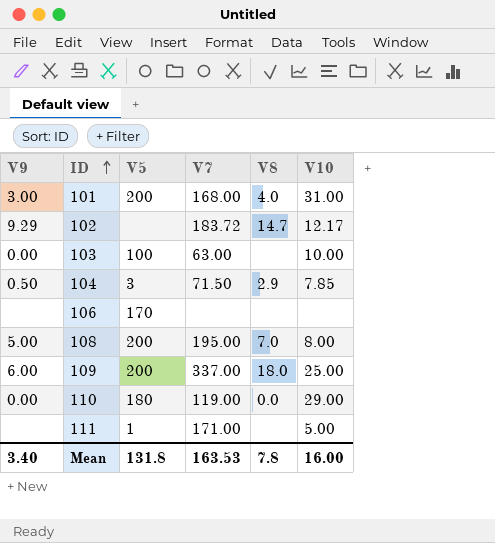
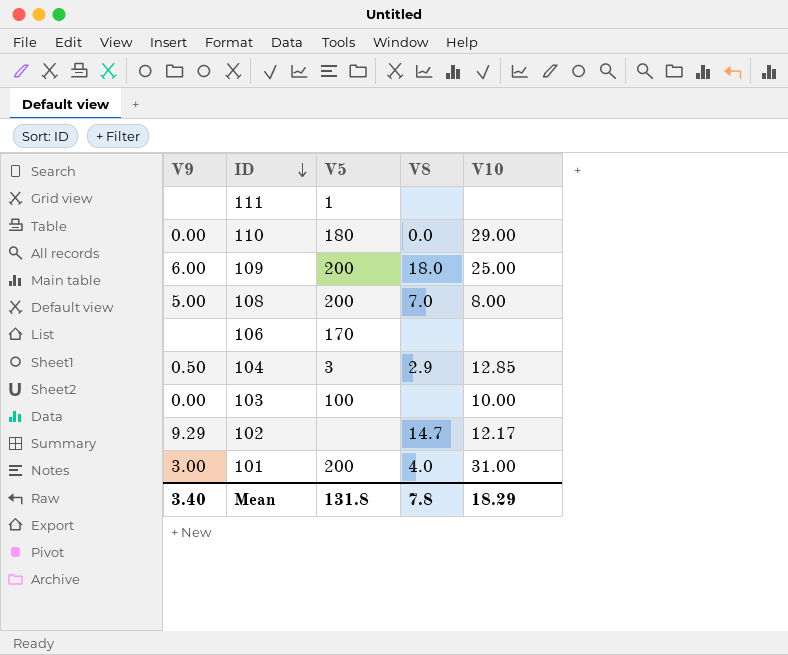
row order: ID ascending -> ID descending
column V7 | position: 4 -> none
111 | V10: 5.00 -> none
104 | V10: 7.85 -> 12.85
Mean | V10: 16.00 -> 18.29

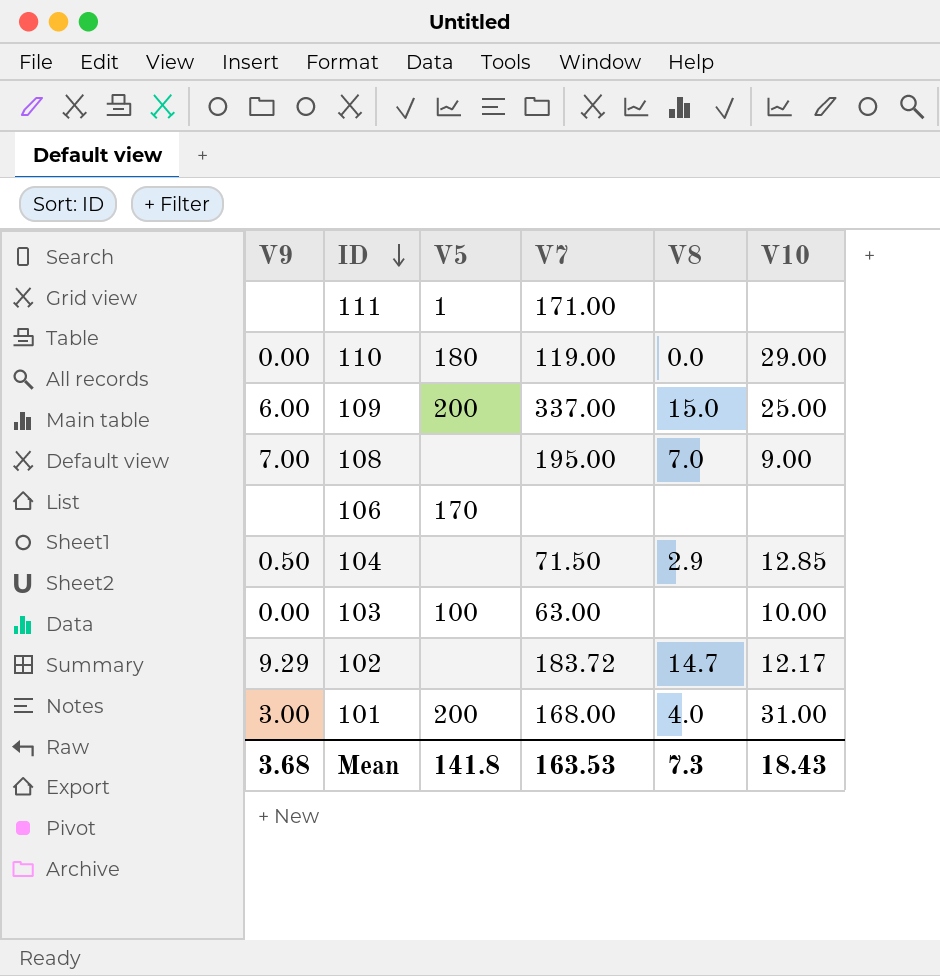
column V7 | position: none -> 4
109 | V8: 18.0 -> 15.0
108 | V9: 5.00 -> 7.00
108 | V5: 200 -> none
108 | V10: 8.00 -> 9.00
104 | V5: 3 -> none
Mean | V9: 3.40 -> 3.68
Mean | V5: 131.8 -> 141.8
Mean | V8: 7.8 -> 7.3
Mean | V10: 18.29 -> 18.43

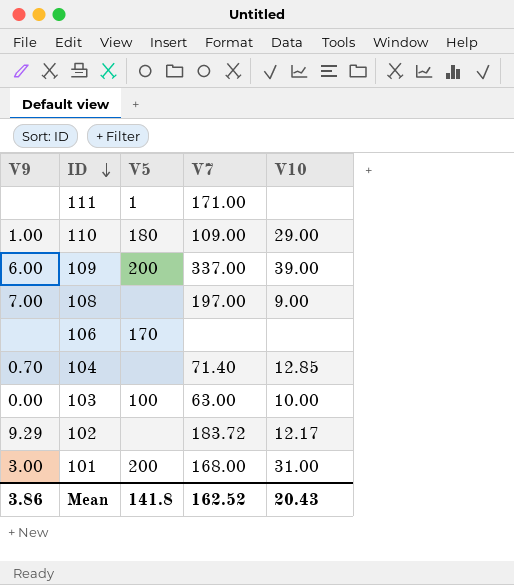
column V8 | position: 5 -> none
110 | V9: 0.00 -> 1.00
110 | V7: 119.00 -> 109.00
109 | V10: 25.00 -> 39.00
108 | V7: 195.00 -> 197.00
104 | V9: 0.50 -> 0.70
104 | V7: 71.50 -> 71.40
Mean | V9: 3.68 -> 3.86
Mean | V7: 163.53 -> 162.52
Mean | V10: 18.43 -> 20.43

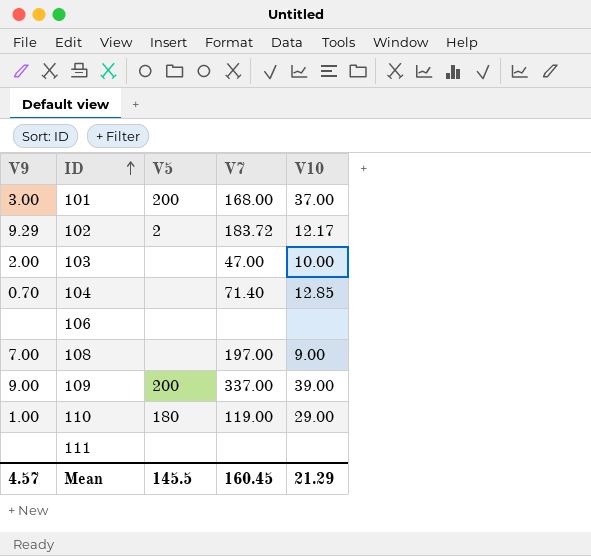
row order: ID descending -> ID ascending
101 | V10: 31.00 -> 37.00
102 | V5: none -> 2
103 | V9: 0.00 -> 2.00
103 | V5: 100 -> none
103 | V7: 63.00 -> 47.00
106 | V5: 170 -> none
109 | V9: 6.00 -> 9.00
110 | V7: 109.00 -> 119.00
111 | V5: 1 -> none
111 | V7: 171.00 -> none
Mean | V9: 3.86 -> 4.57
Mean | V5: 141.8 -> 145.5
Mean | V7: 162.52 -> 160.45
Mean | V10: 20.43 -> 21.29

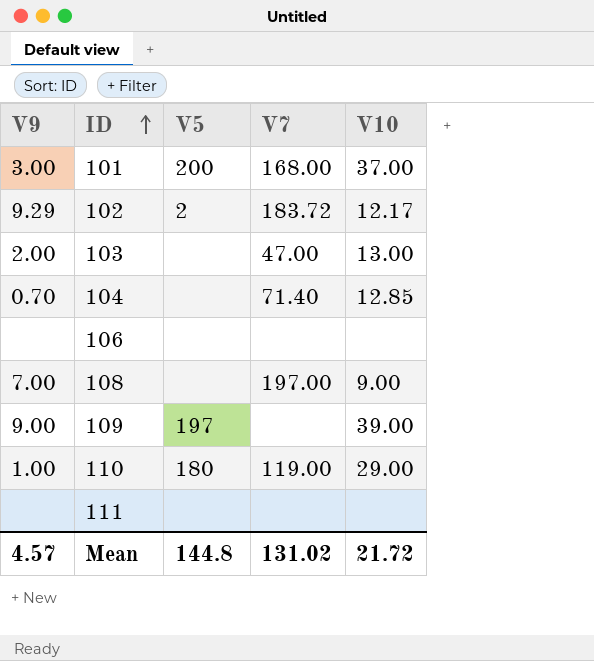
103 | V10: 10.00 -> 13.00
109 | V5: 200 -> 197
109 | V7: 337.00 -> none
Mean | V5: 145.5 -> 144.8
Mean | V7: 160.45 -> 131.02
Mean | V10: 21.29 -> 21.72

